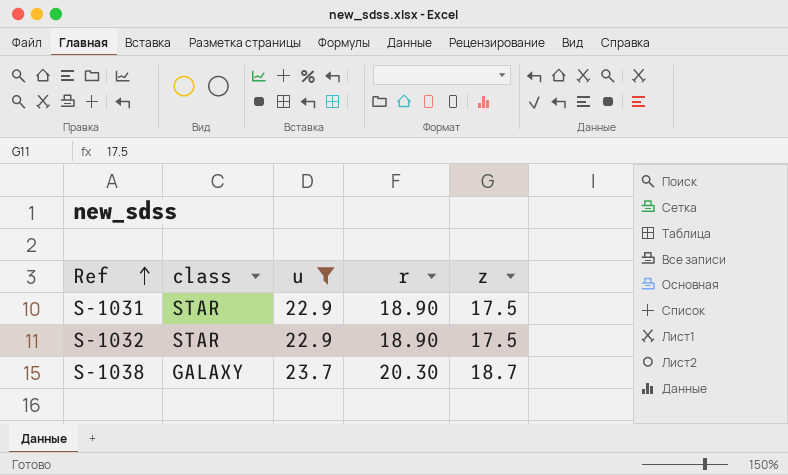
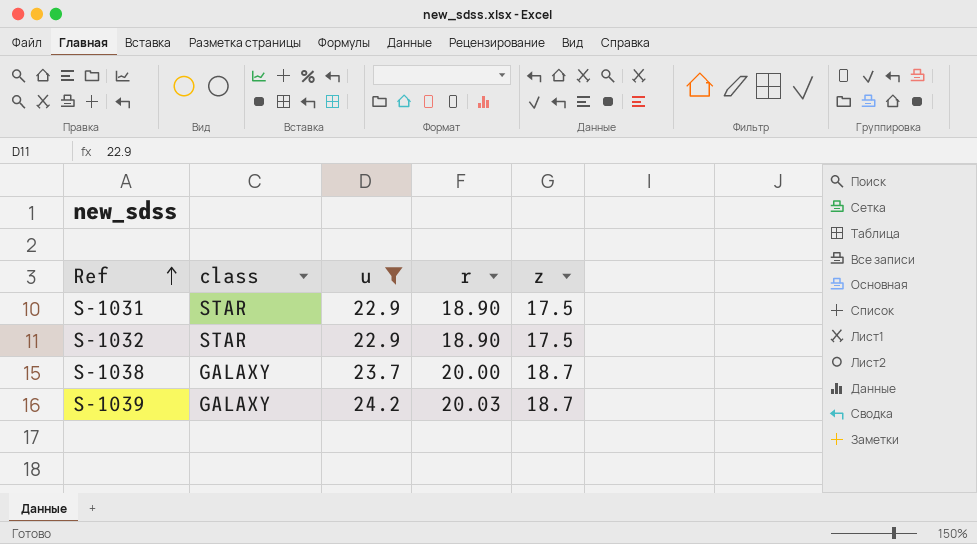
S-1038 | r: 20.30 -> 20.00
row S-1039: none -> GALAXY | 24.2 | 20.03 | 18.7

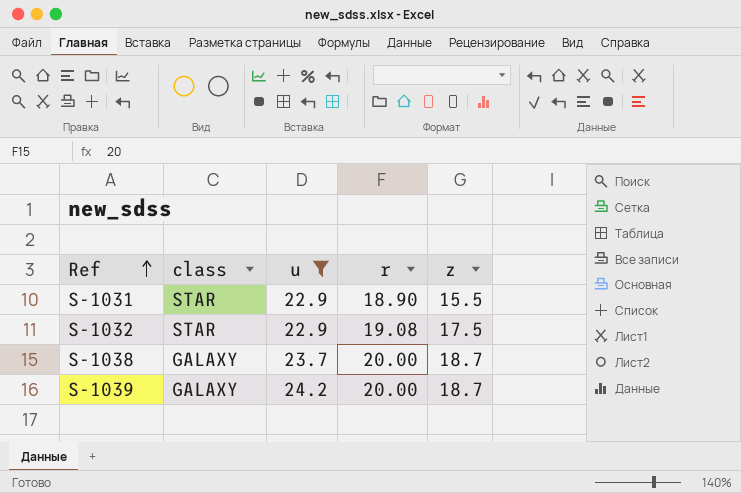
S-1031 | z: 17.5 -> 15.5
S-1032 | r: 18.90 -> 19.08
S-1039 | r: 20.03 -> 20.00

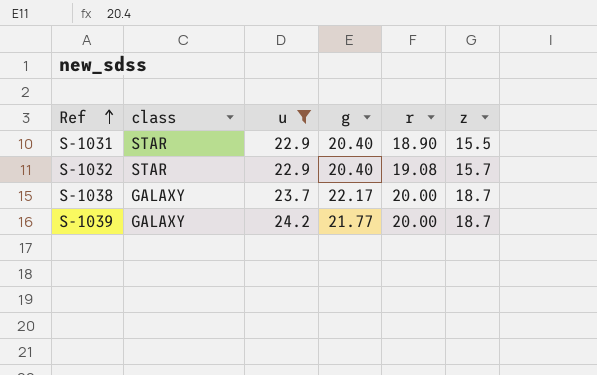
column g | position: none -> 4
S-1032 | z: 17.5 -> 15.7

